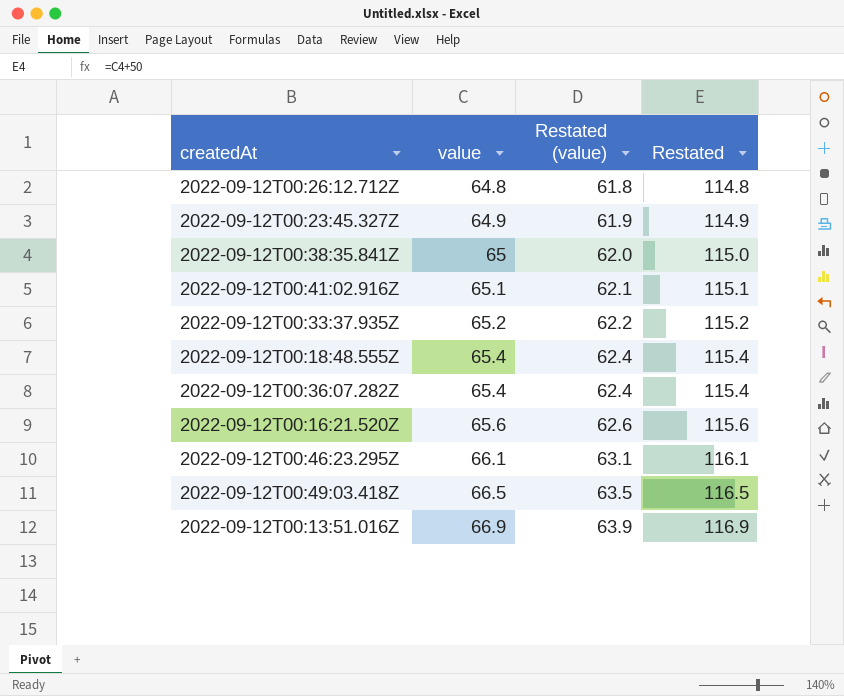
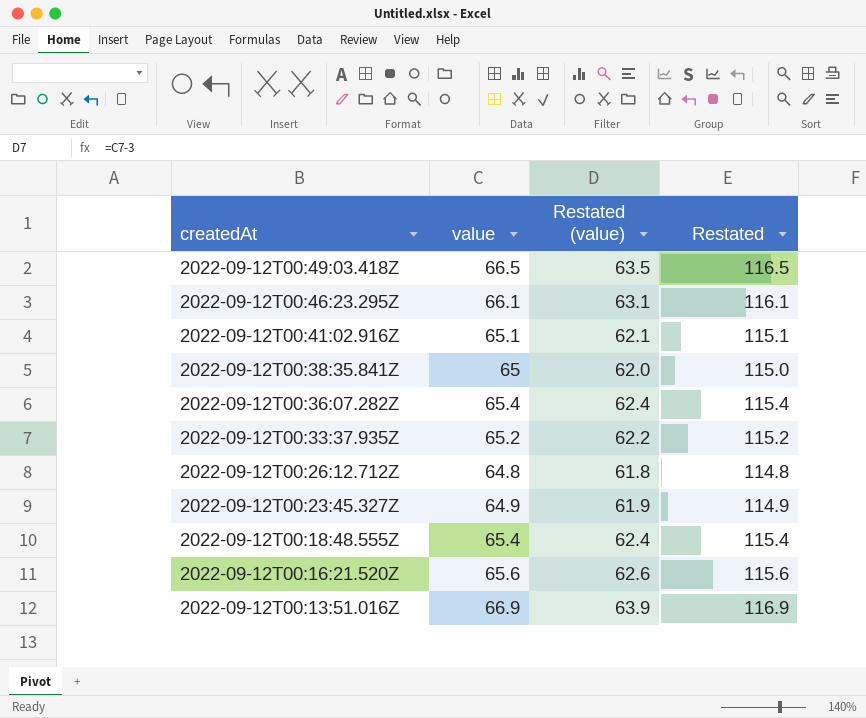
row order: value ascending -> createdAt descending

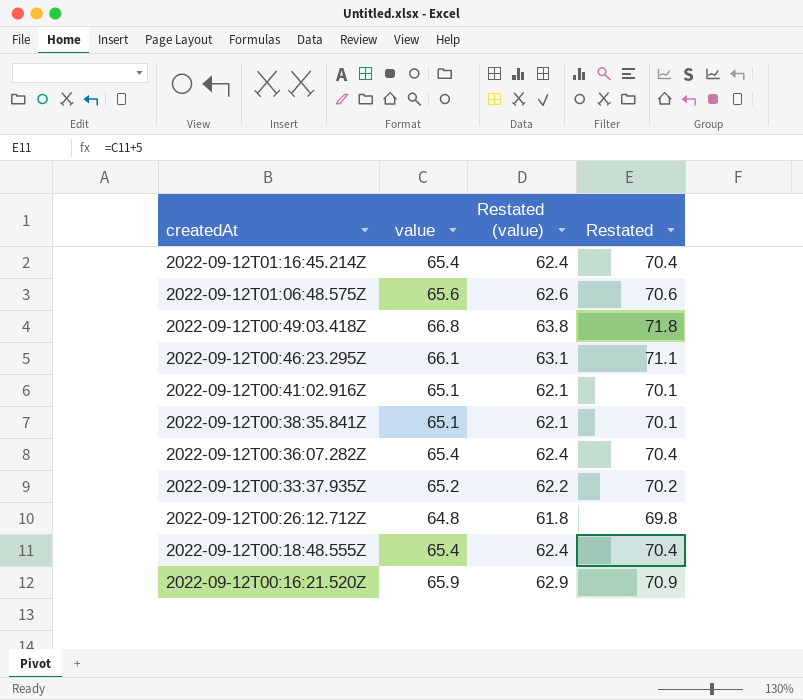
column Restated | formula: [value] + 50 -> [value] + 5
row 2022-09-12T00:23:45.327Z: 64.9 | 61.9 | 114.9 -> none
row 2022-09-12T00:13:51.016Z: 66.9 | 63.9 | 116.9 -> none
row 2022-09-12T01:16:45.214Z: none -> 65.4 | 62.4 | 70.4
row 2022-09-12T01:06:48.575Z: none -> 65.6 | 62.6 | 70.6
2022-09-12T00:49:03.418Z | value: 66.5 -> 66.8
2022-09-12T00:49:03.418Z | Restated (value): 63.5 -> 63.8
2022-09-12T00:38:35.841Z | value: 65 -> 65.1
2022-09-12T00:38:35.841Z | Restated (value): 62.0 -> 62.1
2022-09-12T00:16:21.520Z | value: 65.6 -> 65.9
2022-09-12T00:16:21.520Z | Restated (value): 62.6 -> 62.9

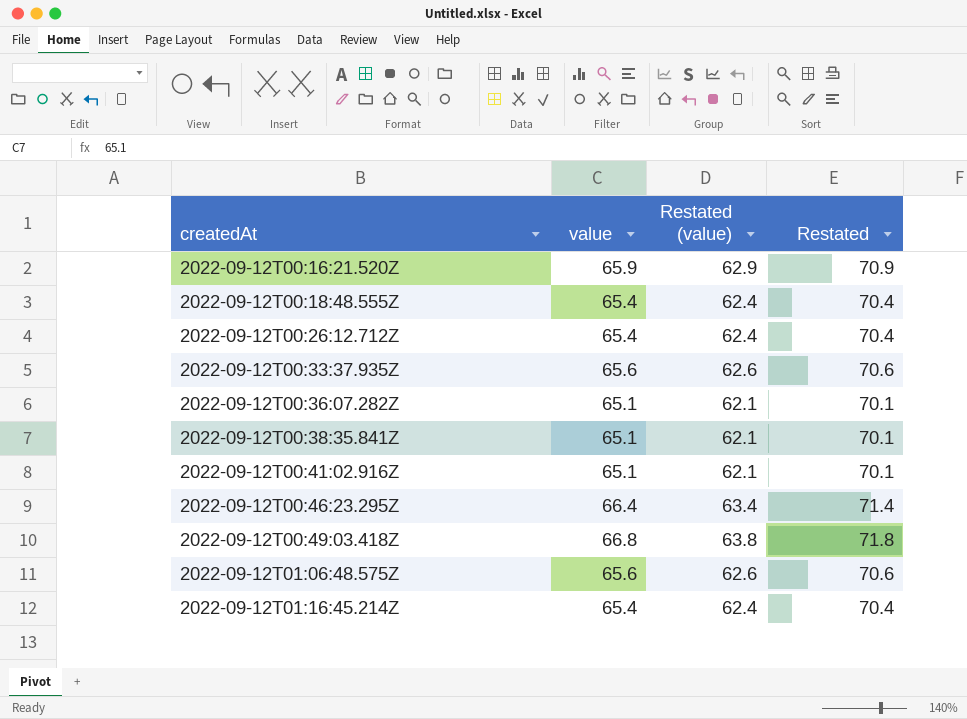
row order: createdAt descending -> createdAt ascending
2022-09-12T00:26:12.712Z | value: 64.8 -> 65.4
2022-09-12T00:26:12.712Z | Restated (value): 61.8 -> 62.4
2022-09-12T00:26:12.712Z | Restated: 69.8 -> 70.4
2022-09-12T00:33:37.935Z | value: 65.2 -> 65.6
2022-09-12T00:33:37.935Z | Restated (value): 62.2 -> 62.6
2022-09-12T00:33:37.935Z | Restated: 70.2 -> 70.6
2022-09-12T00:36:07.282Z | value: 65.4 -> 65.1
2022-09-12T00:36:07.282Z | Restated (value): 62.4 -> 62.1
2022-09-12T00:36:07.282Z | Restated: 70.4 -> 70.1
2022-09-12T00:46:23.295Z | value: 66.1 -> 66.4
2022-09-12T00:46:23.295Z | Restated (value): 63.1 -> 63.4
2022-09-12T00:46:23.295Z | Restated: 71.1 -> 71.4

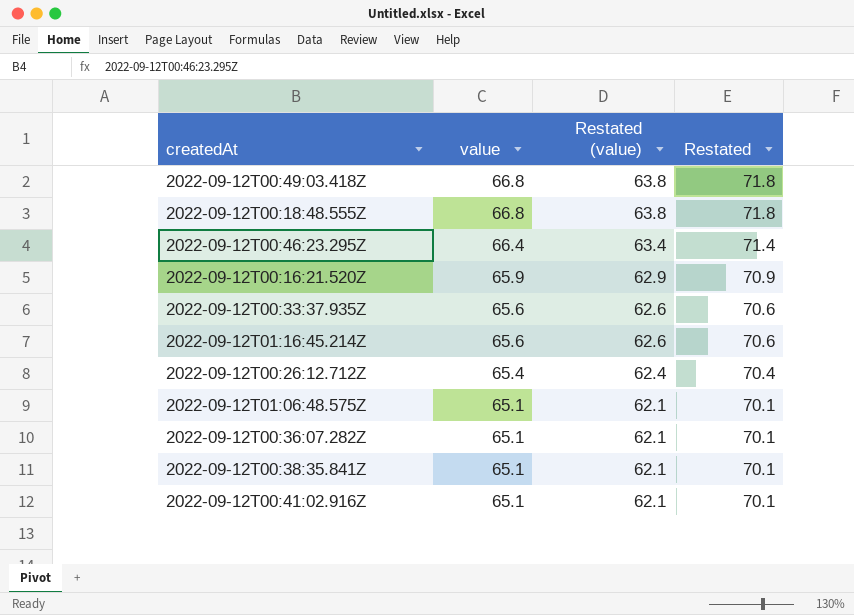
row order: createdAt ascending -> value descending
2022-09-12T00:18:48.555Z | value: 65.4 -> 66.8
2022-09-12T00:18:48.555Z | Restated (value): 62.4 -> 63.8
2022-09-12T00:18:48.555Z | Restated: 70.4 -> 71.8
2022-09-12T01:16:45.214Z | value: 65.4 -> 65.6
2022-09-12T01:16:45.214Z | Restated (value): 62.4 -> 62.6
2022-09-12T01:16:45.214Z | Restated: 70.4 -> 70.6
2022-09-12T01:06:48.575Z | value: 65.6 -> 65.1
2022-09-12T01:06:48.575Z | Restated (value): 62.6 -> 62.1
2022-09-12T01:06:48.575Z | Restated: 70.6 -> 70.1

